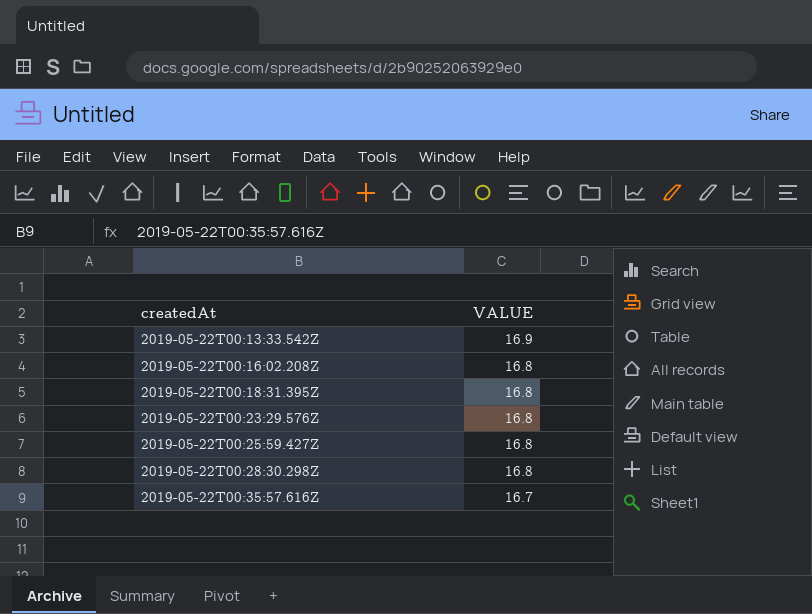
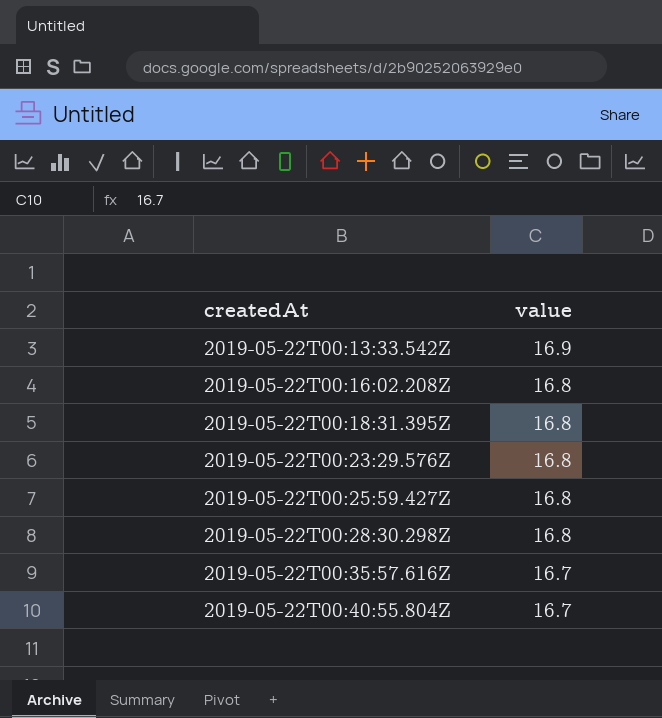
column name: VALUE -> value
row 2019-05-22T00:40:55.804Z: none -> 16.7

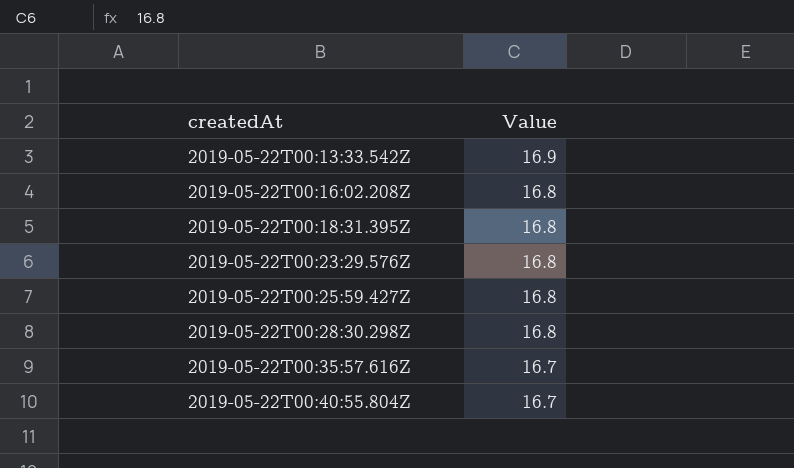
column name: value -> Value

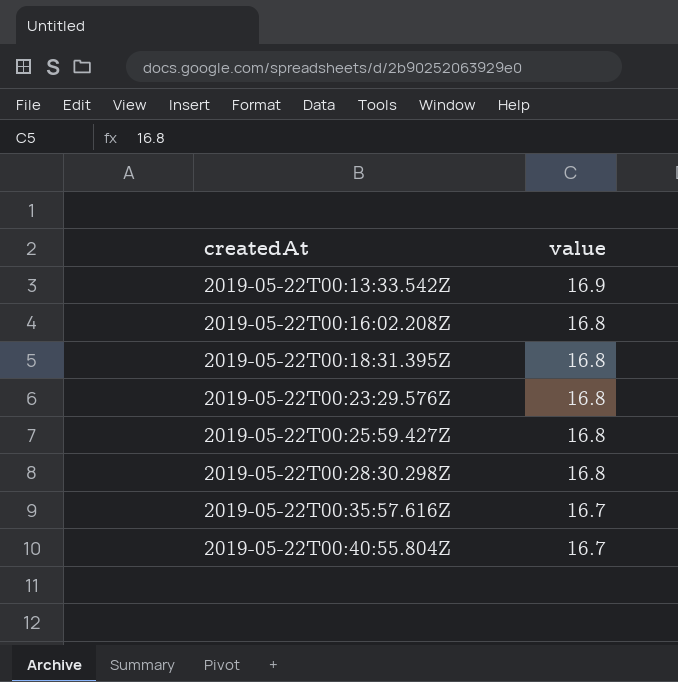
column name: Value -> value

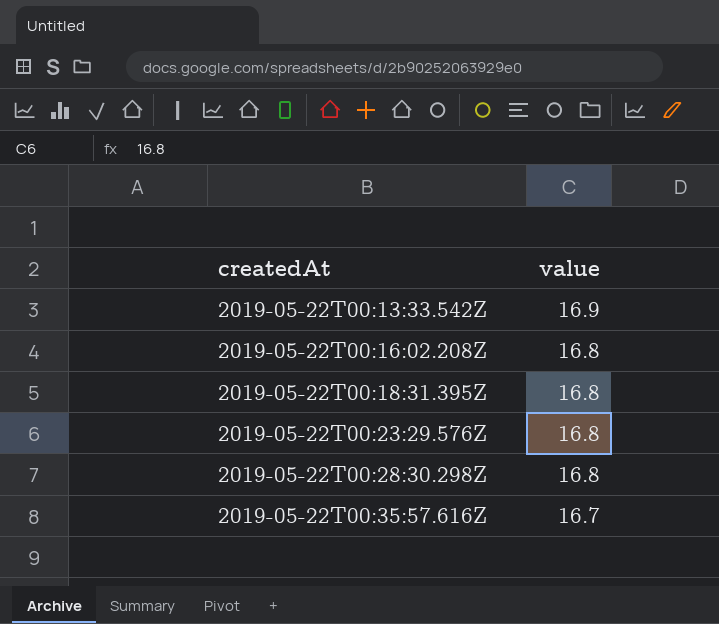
row 2019-05-22T00:25:59.427Z: 16.8 -> none
row 2019-05-22T00:40:55.804Z: 16.7 -> none

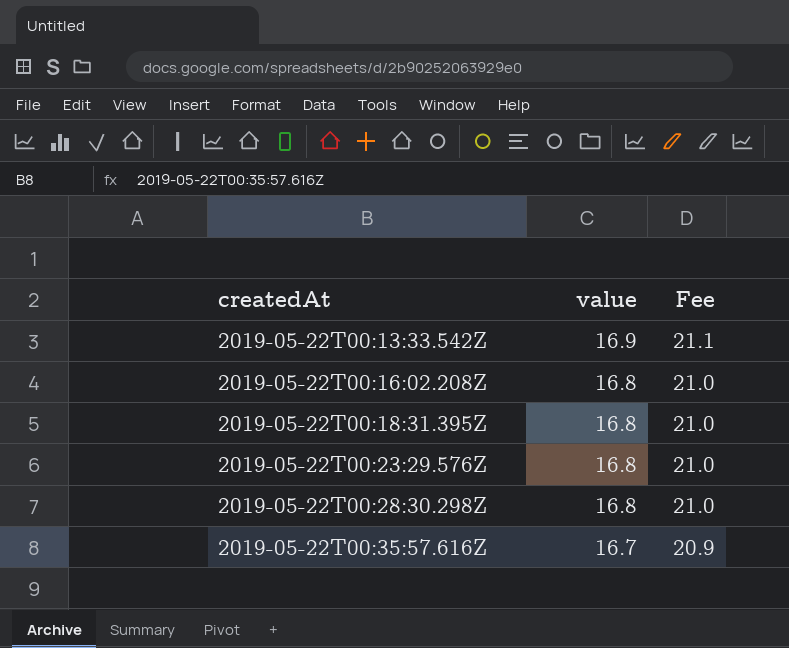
column Fee | formula: none -> [value] * 1.25

